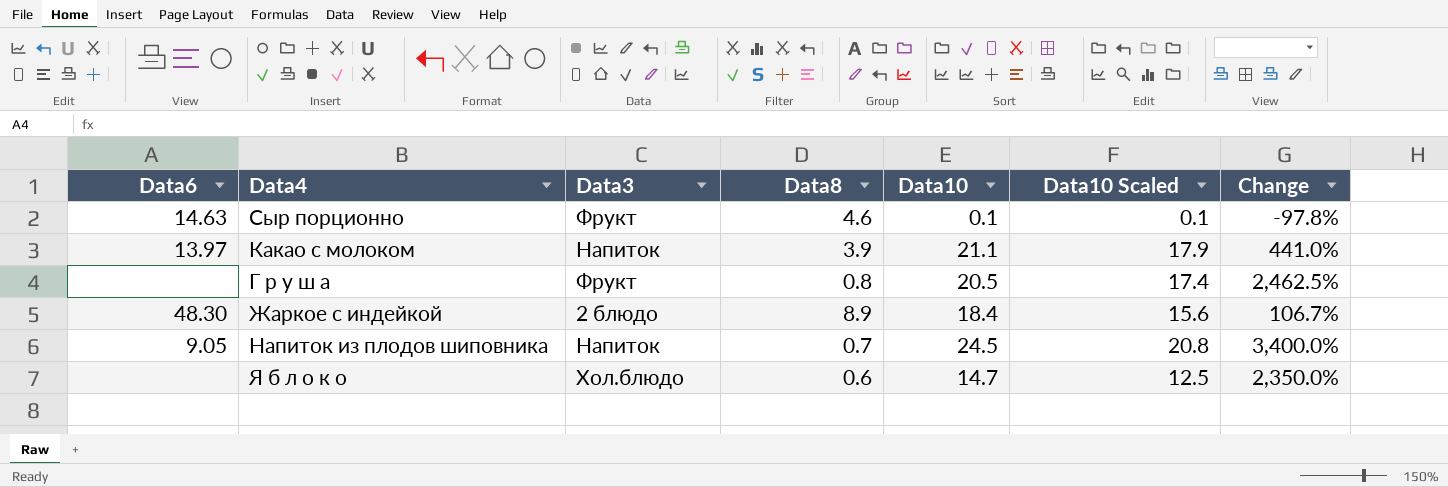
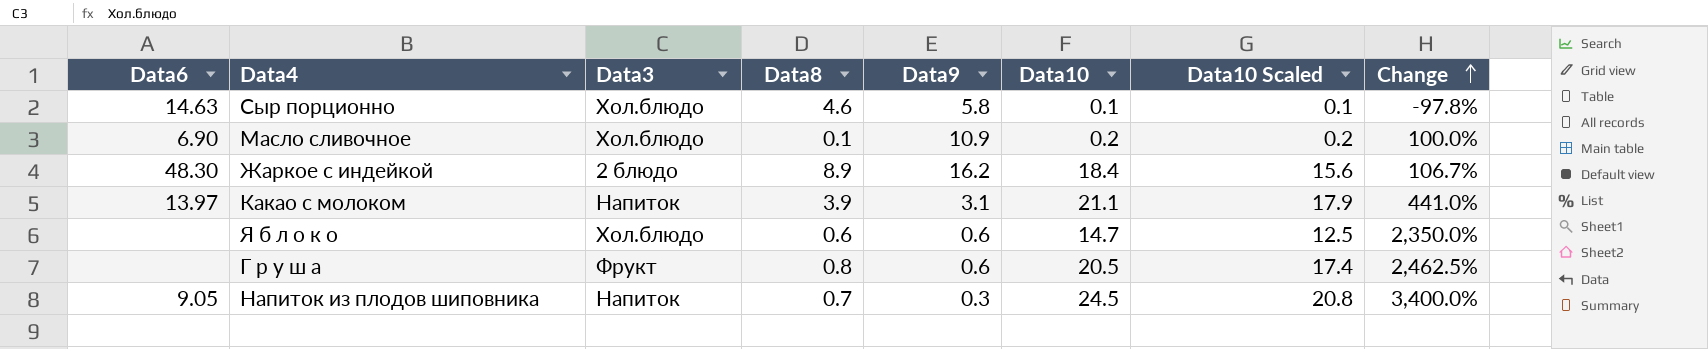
row order: none -> Change ascending
column Data9 | position: none -> 5
Сыр порционно | Data3: Фрукт -> Хол.блюдо
row Масло сливочное: none -> 6.90 | Хол.блюдо | 0.1 | 10.9 | 0.2 | 0.2 | 100.0%

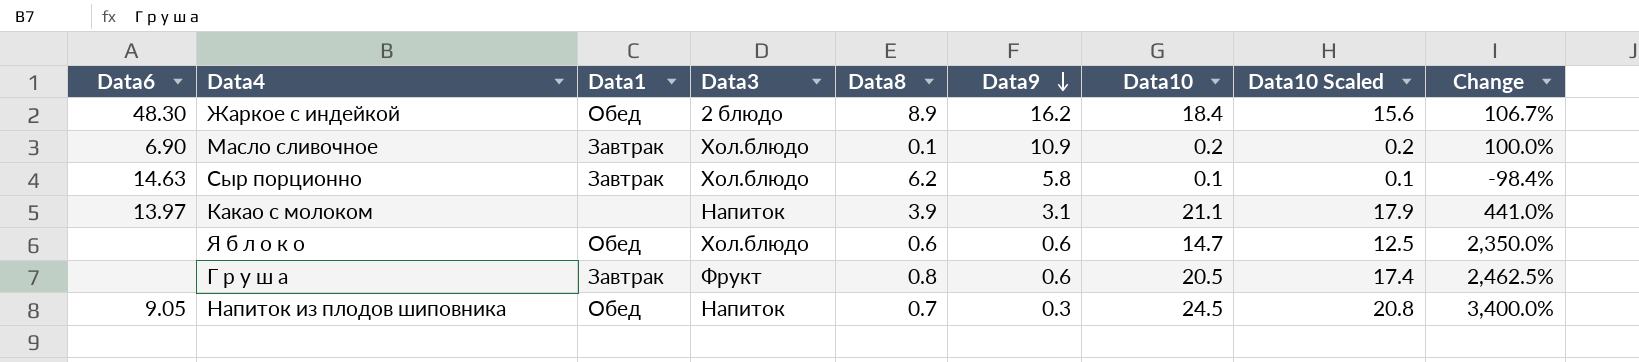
row order: Change ascending -> Data9 descending
column Data1 | position: none -> 3
Сыр порционно | Data8: 4.6 -> 6.2
Сыр порционно | Change: -97.8% -> -98.4%

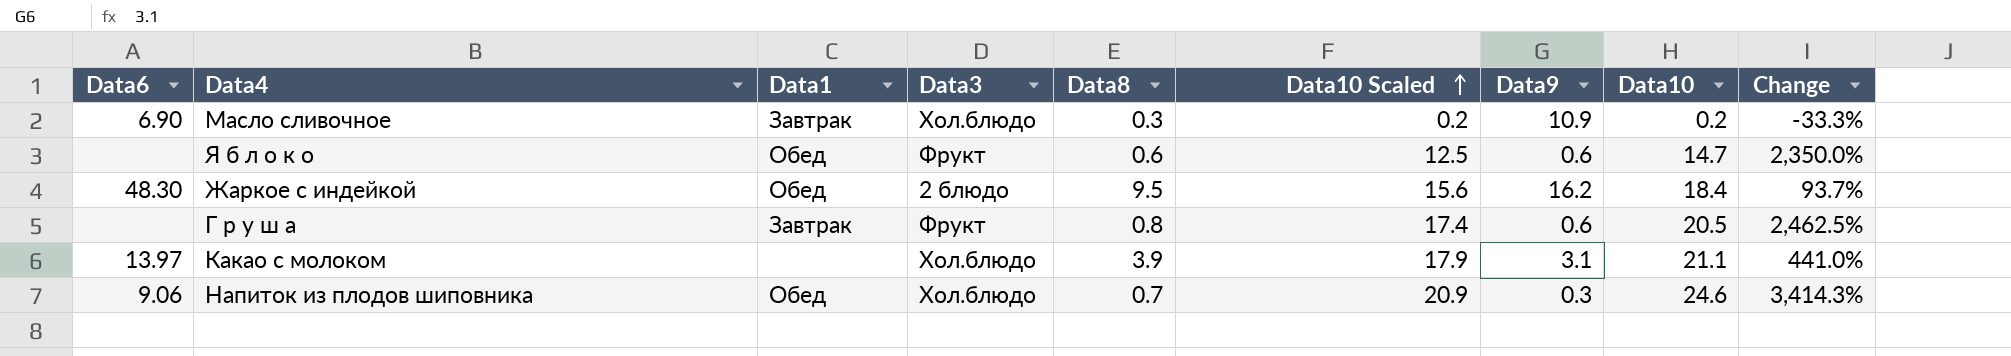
row order: Data9 descending -> Data10 Scaled ascending
column Data10 Scaled | position: 8 -> 6
row Сыр порционно: 14.63 | Завтрак | Хол.блюдо | 6.2 | 5.8 | 0.1 | 0.1 | -98.4% -> none
Масло сливочное | Data8: 0.1 -> 0.3
Масло сливочное | Change: 100.0% -> -33.3%
Я б л о к о | Data3: Хол.блюдо -> Фрукт
Жаркое с индейкой | Data8: 8.9 -> 9.5
Жаркое с индейкой | Change: 106.7% -> 93.7%
Какао с молоком | Data3: Напиток -> Хол.блюдо
Напиток из плодов шиповника | Data6: 9.05 -> 9.06
Напиток из плодов шиповника | Data3: Напиток -> Хол.блюдо
Напиток из плодов шиповника | Data10 Scaled: 20.8 -> 20.9
Напиток из плодов шиповника | Data10: 24.5 -> 24.6
Напиток из плодов шиповника | Change: 3,400.0% -> 3,414.3%

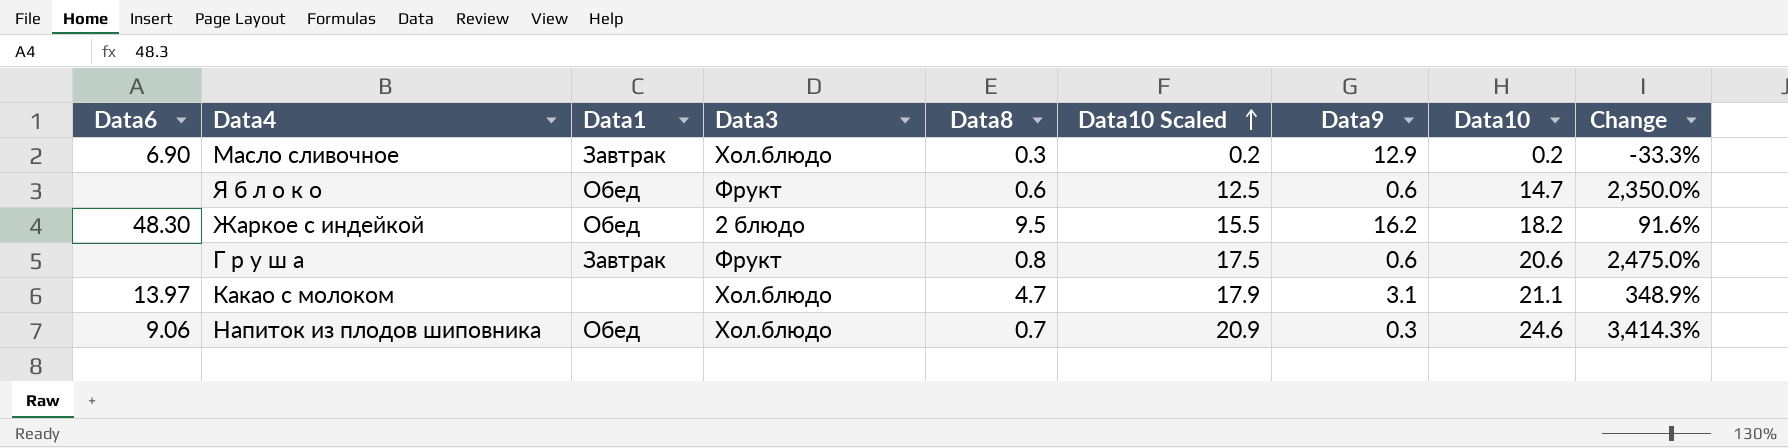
Масло сливочное | Data9: 10.9 -> 12.9
Жаркое с индейкой | Data10 Scaled: 15.6 -> 15.5
Жаркое с индейкой | Data10: 18.4 -> 18.2
Жаркое с индейкой | Change: 93.7% -> 91.6%
Г р у ш а | Data10 Scaled: 17.4 -> 17.5
Г р у ш а | Data10: 20.5 -> 20.6
Г р у ш а | Change: 2,462.5% -> 2,475.0%
Какао с молоком | Data8: 3.9 -> 4.7
Какао с молоком | Change: 441.0% -> 348.9%

